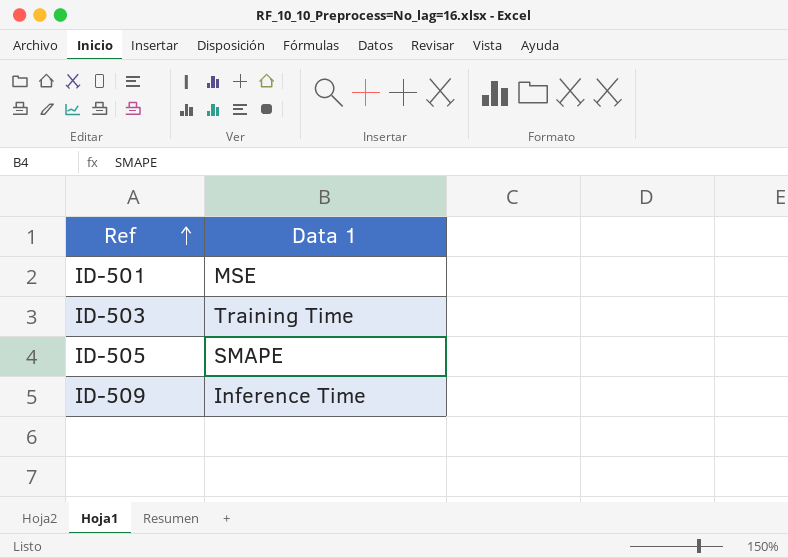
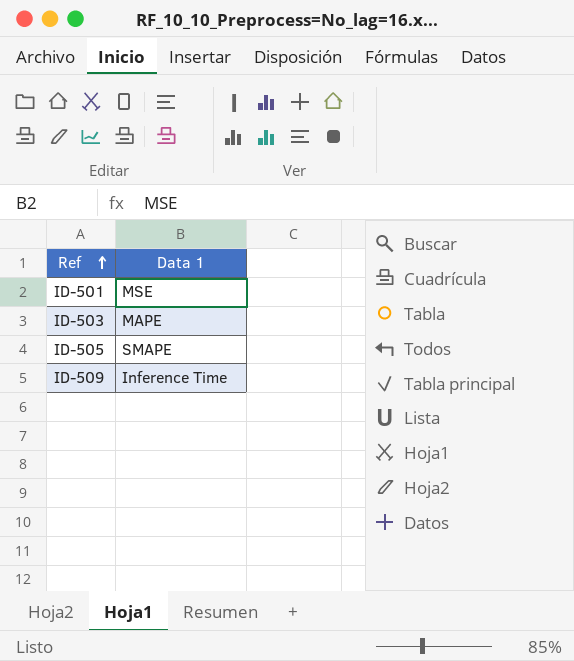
ID-503 | Data 1: Training Time -> MAPE

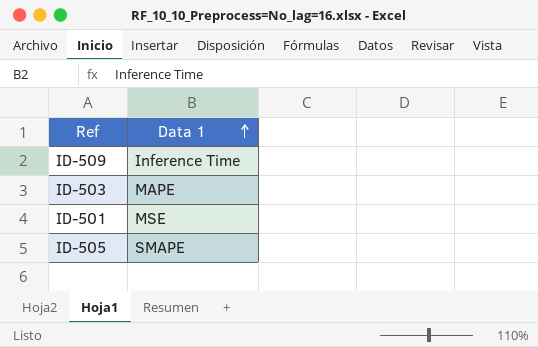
row order: Ref ascending -> Data 1 ascending

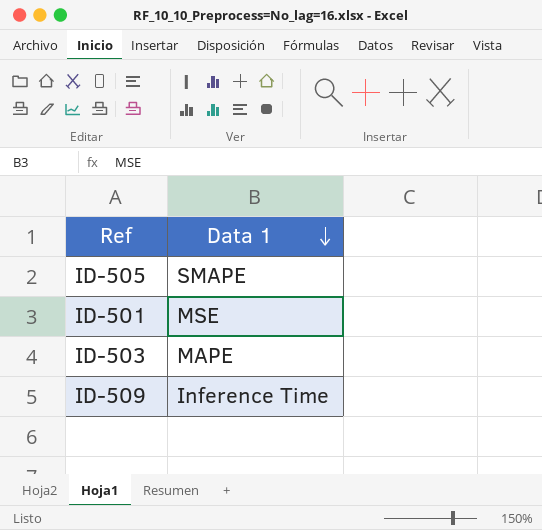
row order: Data 1 ascending -> Data 1 descending

